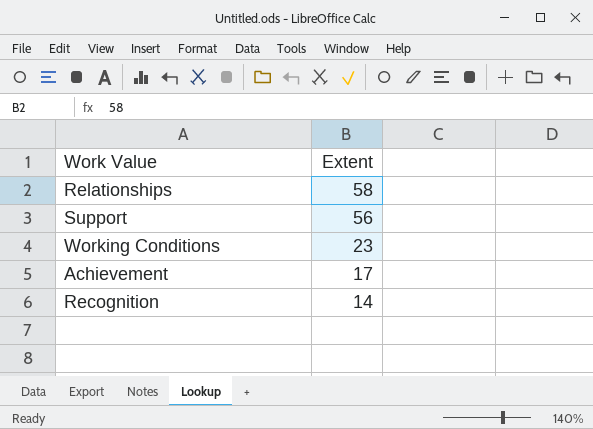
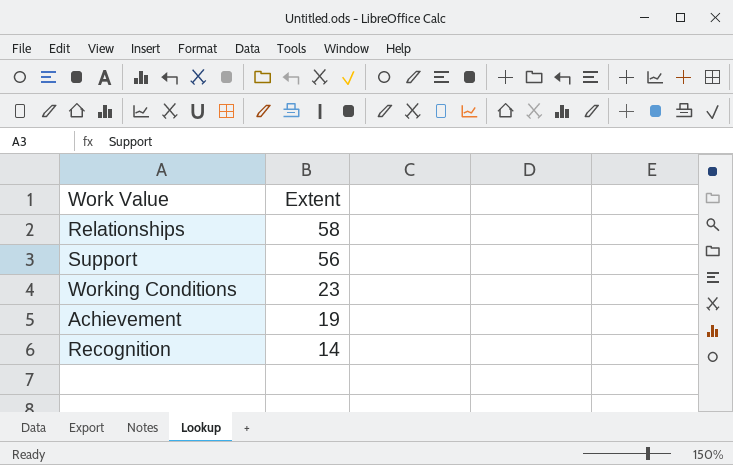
Achievement | Extent: 17 -> 19

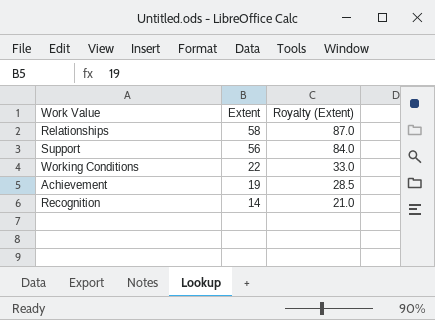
column Royalty (Extent) | formula: none -> [Extent] * 1.5
Working Conditions | Extent: 23 -> 22

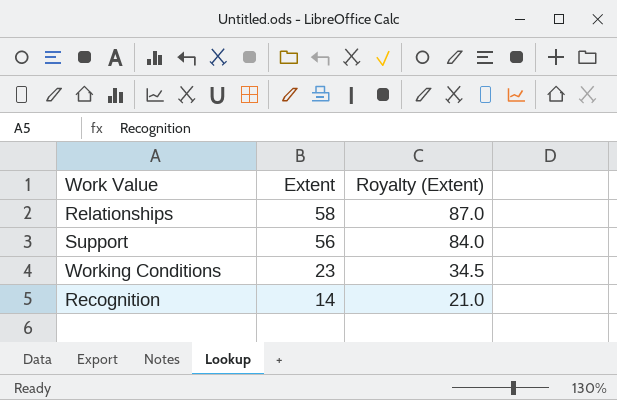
row Achievement: 19 | 28.5 -> none
Working Conditions | Extent: 22 -> 23
Working Conditions | Royalty (Extent): 33.0 -> 34.5

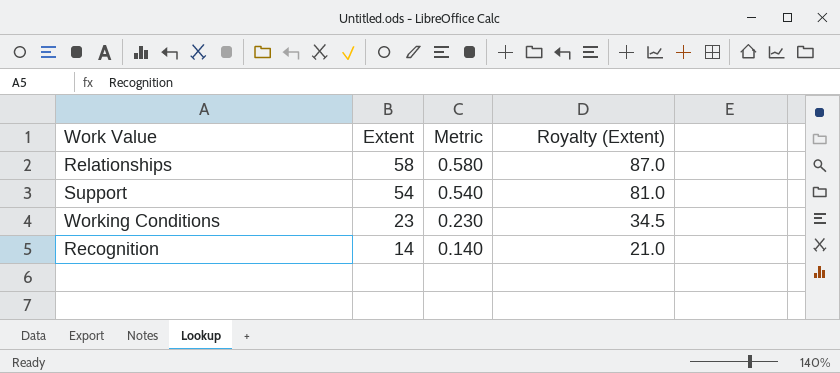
column Metric | formula: none -> [Extent] * 0.01
Support | Extent: 56 -> 54
Support | Royalty (Extent): 84.0 -> 81.0

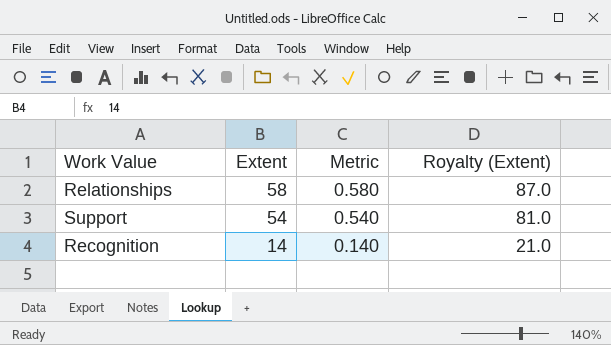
row Working Conditions: 23 | 0.230 | 34.5 -> none

